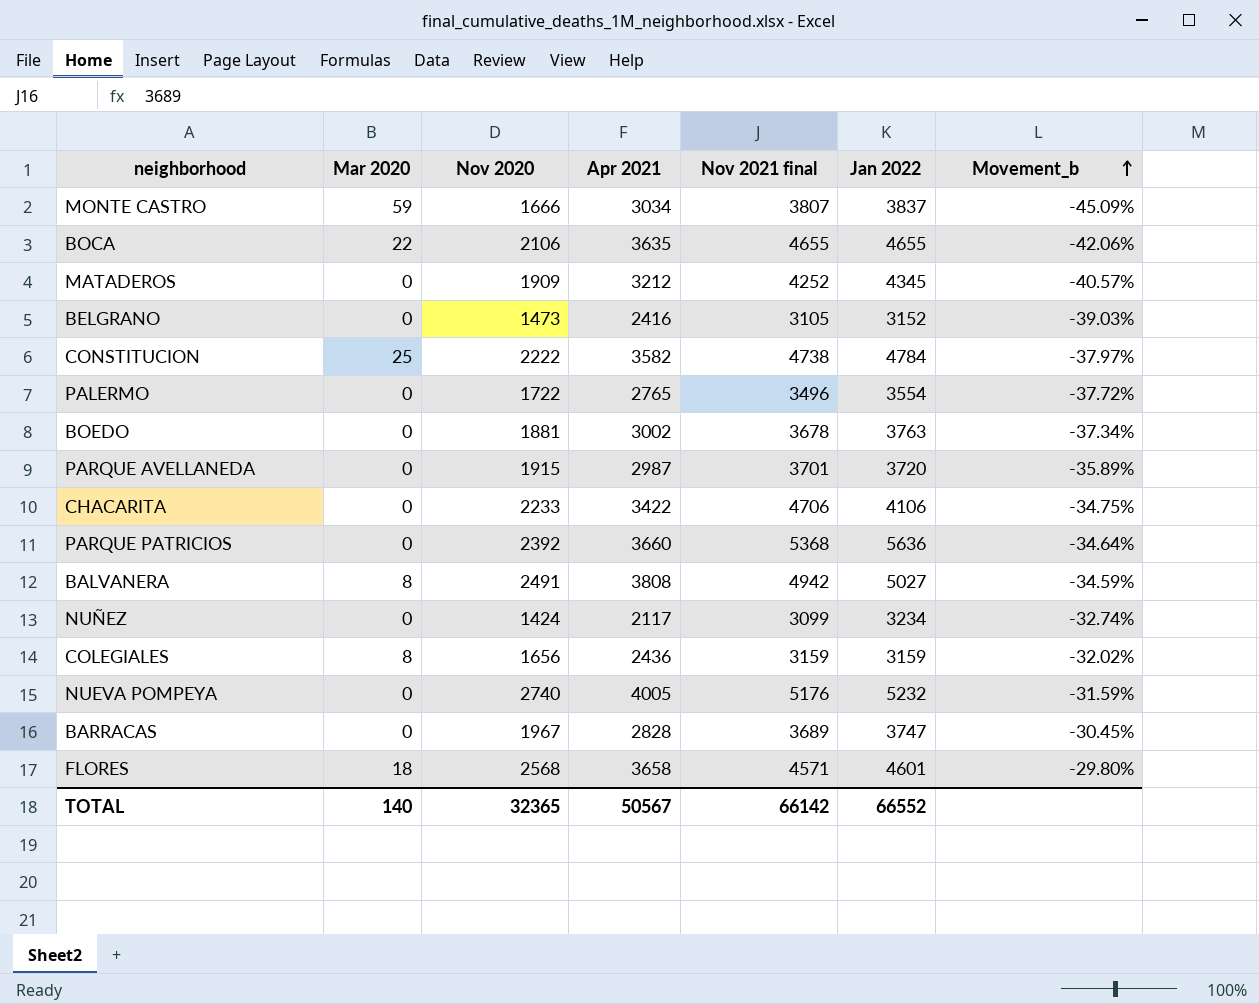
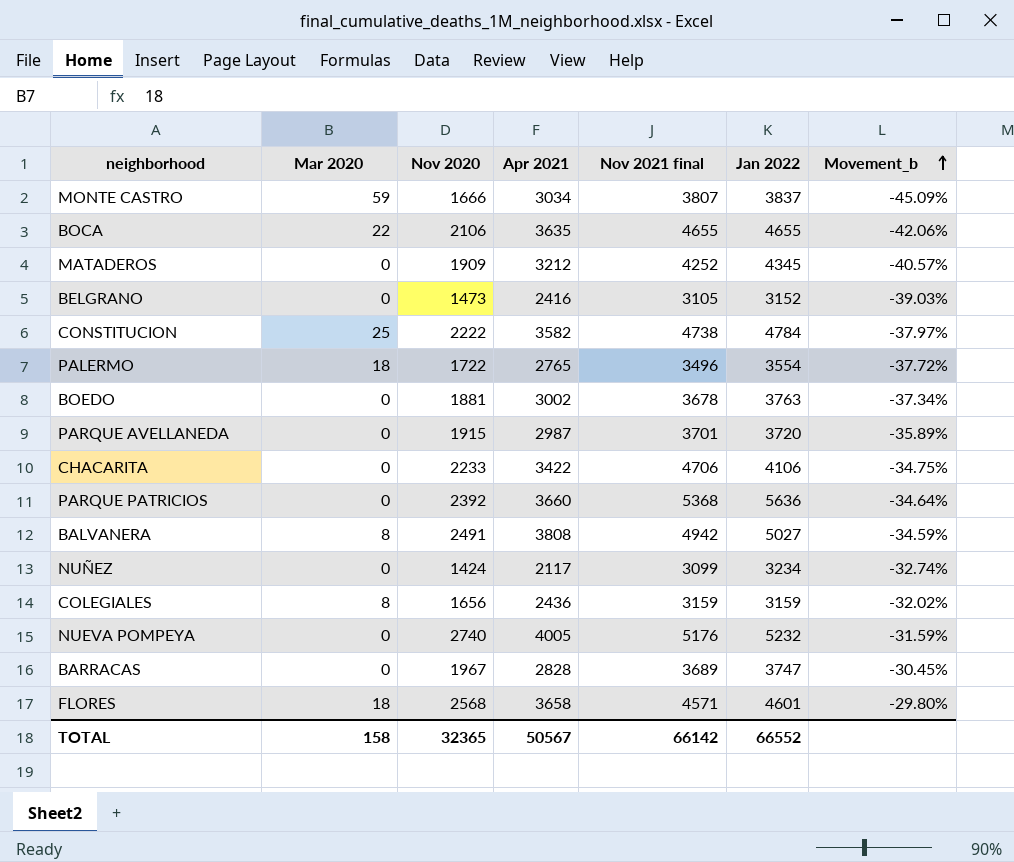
PALERMO | Mar 2020: 0 -> 18
TOTAL | Mar 2020: 140 -> 158

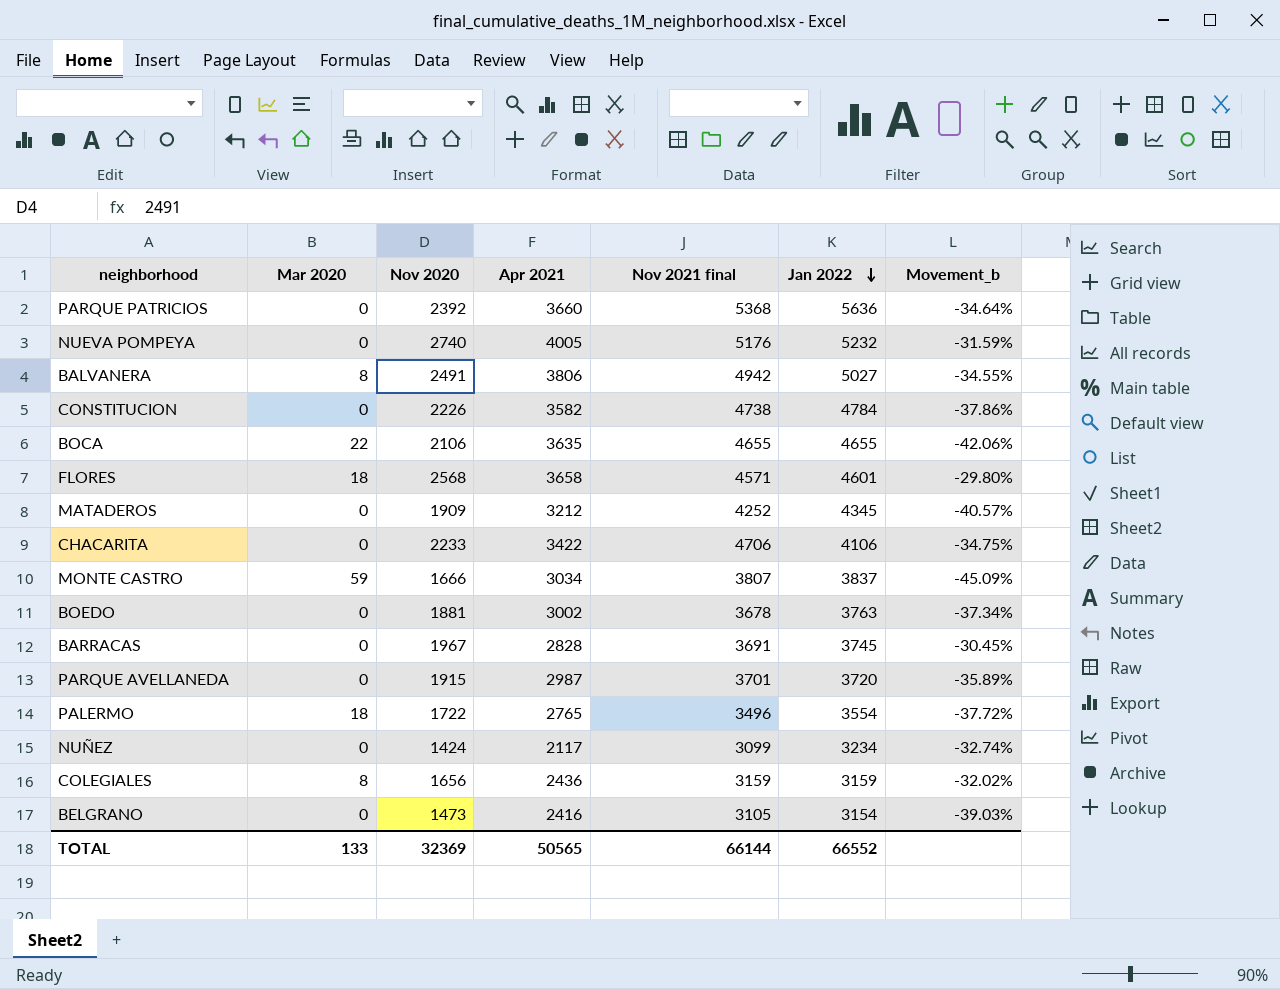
row order: Movement_b ascending -> Jan 2022 descending
BALVANERA | Apr 2021: 3808 -> 3806
BALVANERA | Movement_b: -34.59% -> -34.55%
CONSTITUCION | Mar 2020: 25 -> 0
CONSTITUCION | Nov 2020: 2222 -> 2226
CONSTITUCION | Movement_b: -37.97% -> -37.86%
BARRACAS | Nov 2021 final: 3689 -> 3691
BARRACAS | Jan 2022: 3747 -> 3745
BELGRANO | Jan 2022: 3152 -> 3154
TOTAL | Mar 2020: 158 -> 133
TOTAL | Nov 2020: 32365 -> 32369
TOTAL | Apr 2021: 50567 -> 50565
TOTAL | Nov 2021 final: 66142 -> 66144

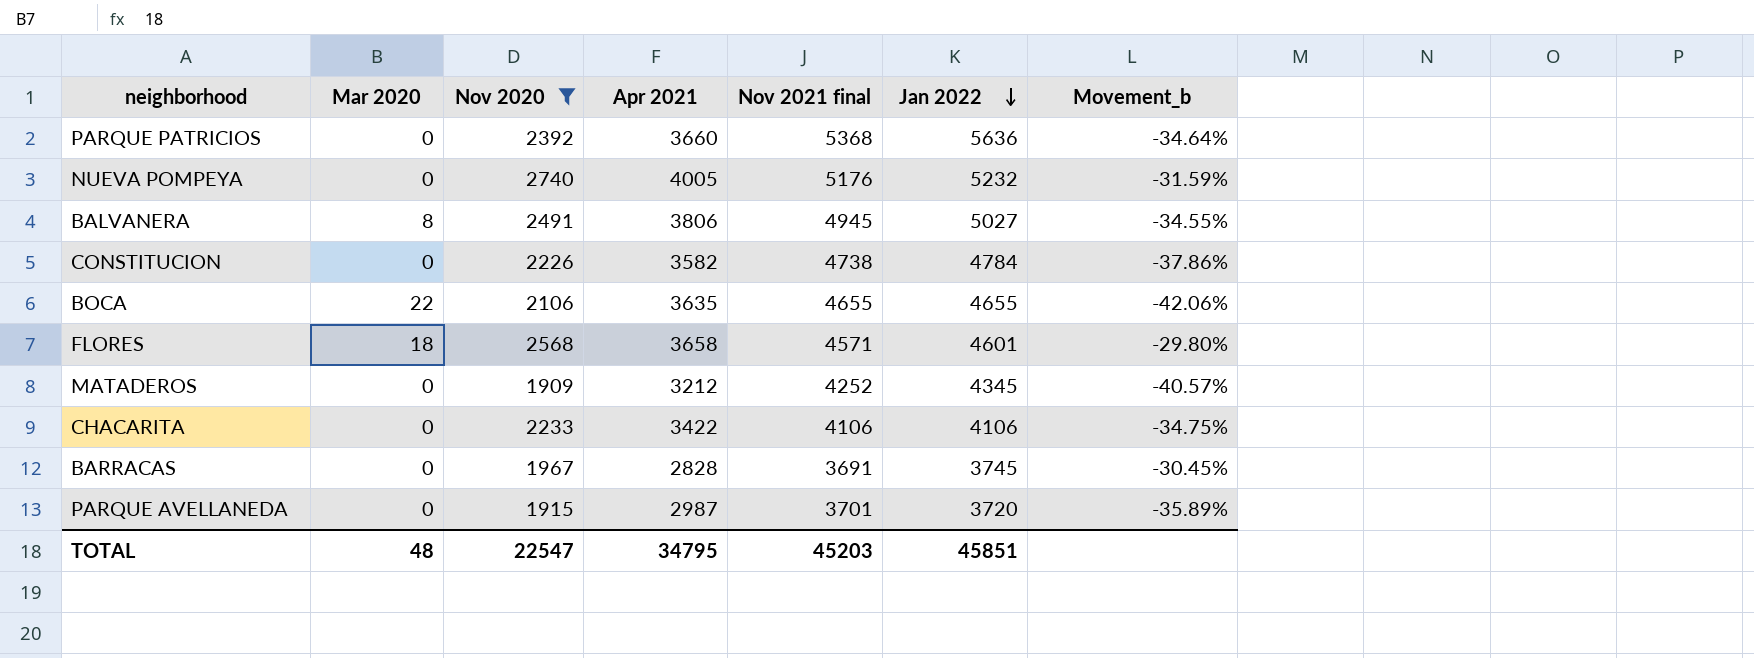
filter: none -> Nov 2020 >= 1909
BALVANERA | Nov 2021 final: 4942 -> 4945
CHACARITA | Nov 2021 final: 4706 -> 4106
TOTAL | Mar 2020: 133 -> 48
TOTAL | Nov 2020: 32369 -> 22547
TOTAL | Apr 2021: 50565 -> 34795
TOTAL | Nov 2021 final: 66144 -> 45203
TOTAL | Jan 2022: 66552 -> 45851

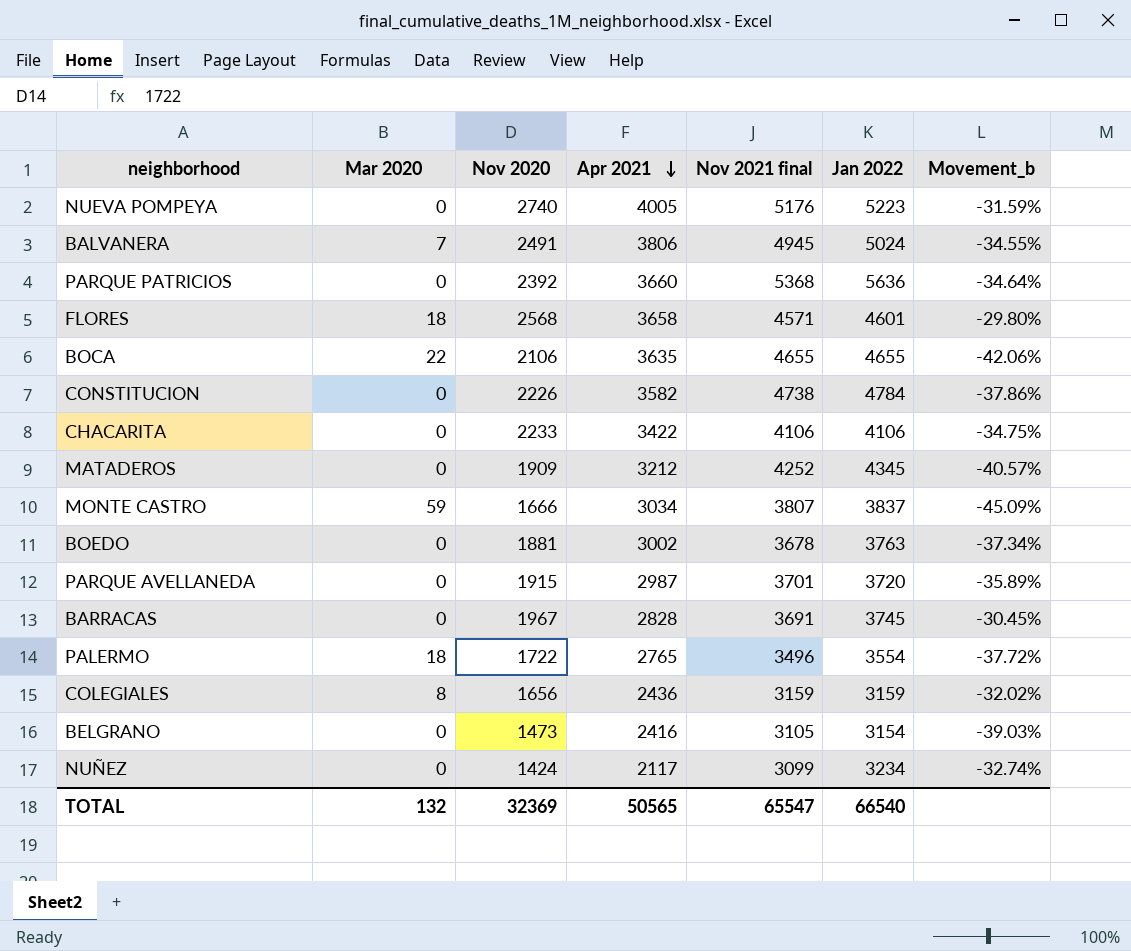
filter: Nov 2020 >= 1909 -> none
row order: Jan 2022 descending -> Apr 2021 descending
NUEVA POMPEYA | Jan 2022: 5232 -> 5223
BALVANERA | Mar 2020: 8 -> 7
BALVANERA | Jan 2022: 5027 -> 5024
TOTAL | Mar 2020: 48 -> 132
TOTAL | Nov 2020: 22547 -> 32369
TOTAL | Apr 2021: 34795 -> 50565
TOTAL | Nov 2021 final: 45203 -> 65547
TOTAL | Jan 2022: 45851 -> 66540

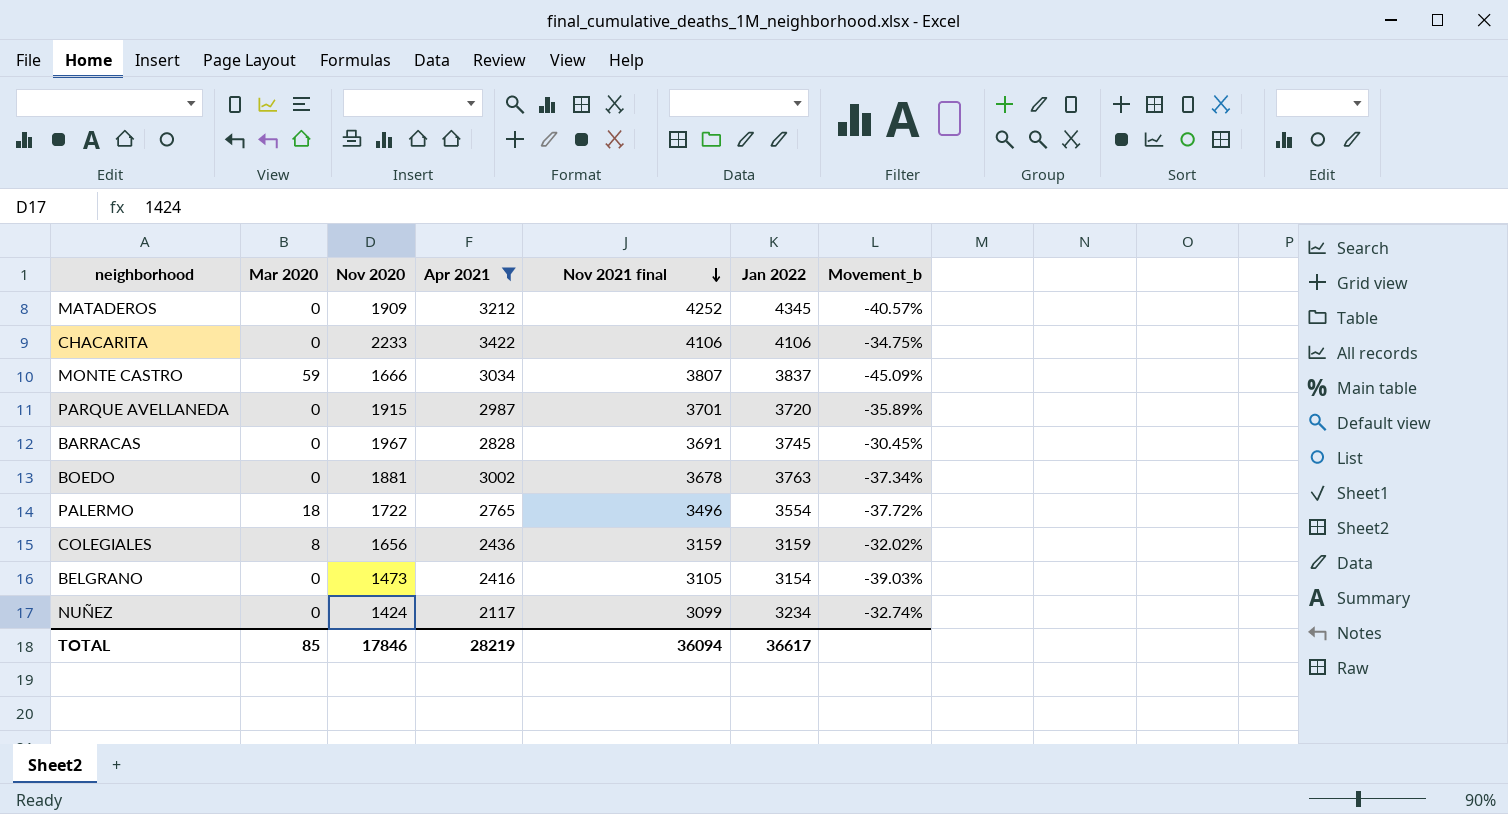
filter: none -> Apr 2021 <= 3422
row order: Apr 2021 descending -> Nov 2021 final descending
TOTAL | Mar 2020: 132 -> 85
TOTAL | Nov 2020: 32369 -> 17846
TOTAL | Apr 2021: 50565 -> 28219
TOTAL | Nov 2021 final: 65547 -> 36094
TOTAL | Jan 2022: 66540 -> 36617

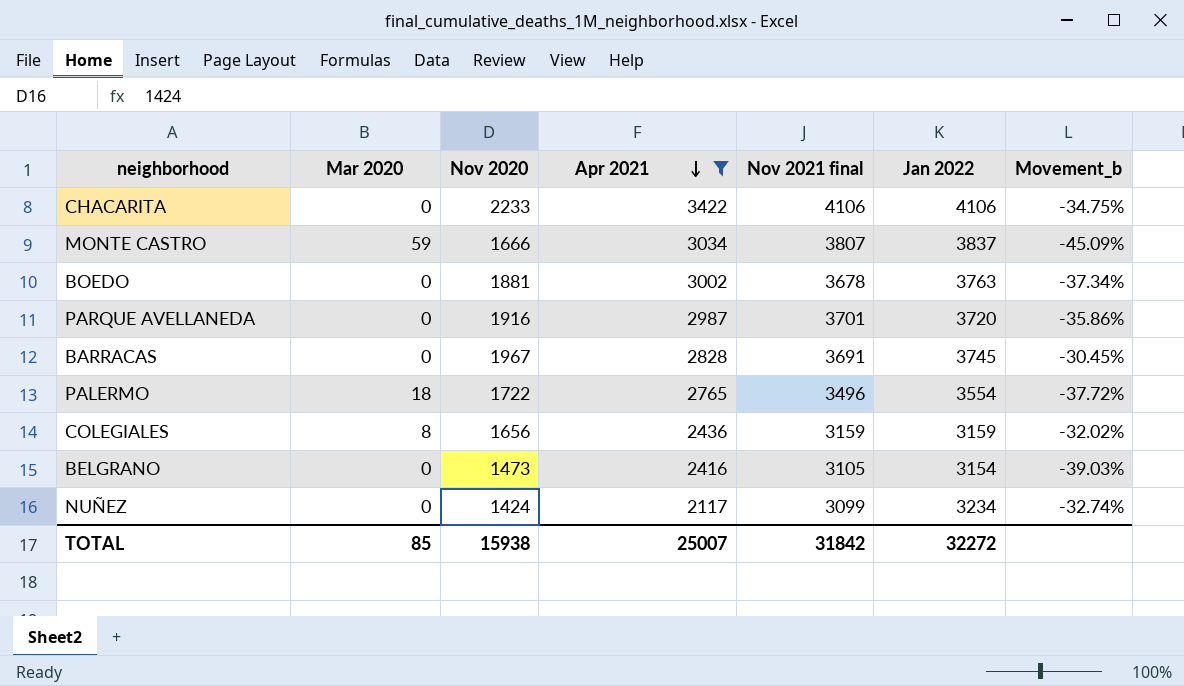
row order: Nov 2021 final descending -> Apr 2021 descending
row MATADEROS: 0 | 1909 | 3212 | 4252 | 4345 | -40.57% -> none
PARQUE AVELLANEDA | Nov 2020: 1915 -> 1916
PARQUE AVELLANEDA | Movement_b: -35.89% -> -35.86%
TOTAL | Nov 2020: 17846 -> 15938
TOTAL | Apr 2021: 28219 -> 25007
TOTAL | Nov 2021 final: 36094 -> 31842
TOTAL | Jan 2022: 36617 -> 32272

